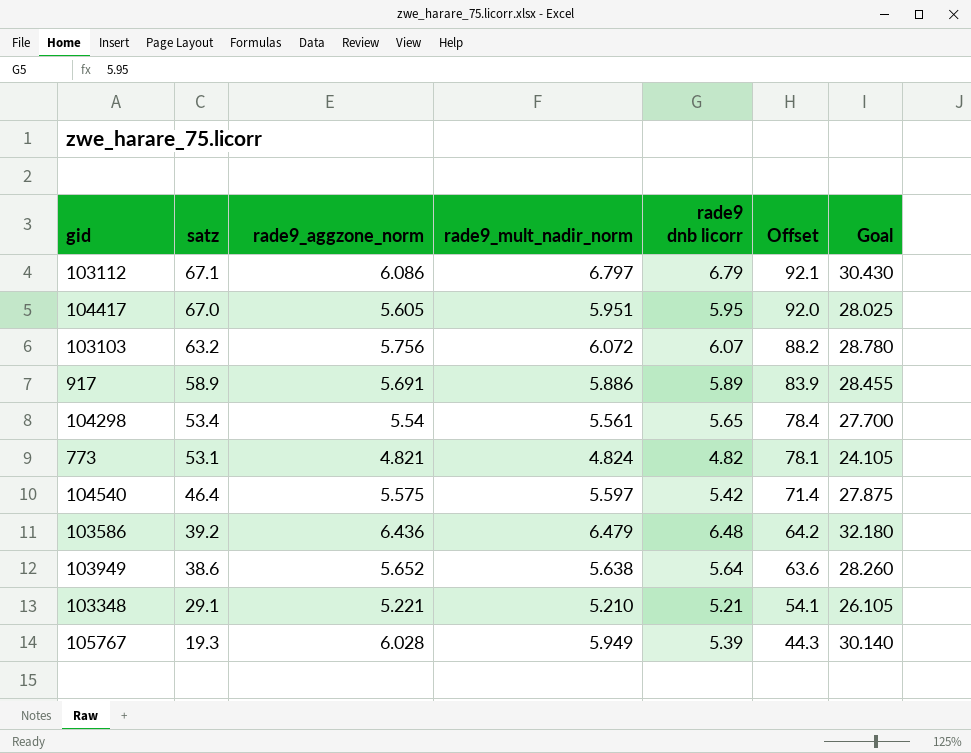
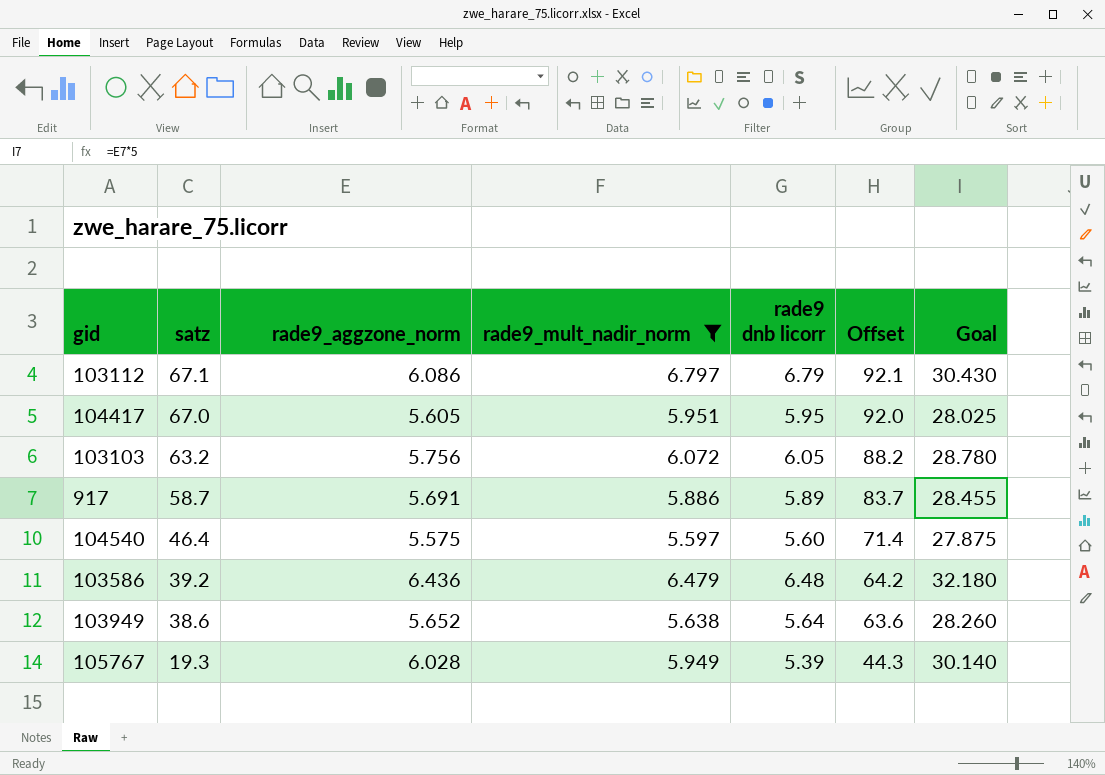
filter: none -> rade9_mult_nadir_norm >= 5.597
103103 | rade9 dnb licorr: 6.07 -> 6.05
917 | satz: 58.9 -> 58.7
917 | Offset: 83.9 -> 83.7
104540 | rade9 dnb licorr: 5.42 -> 5.60

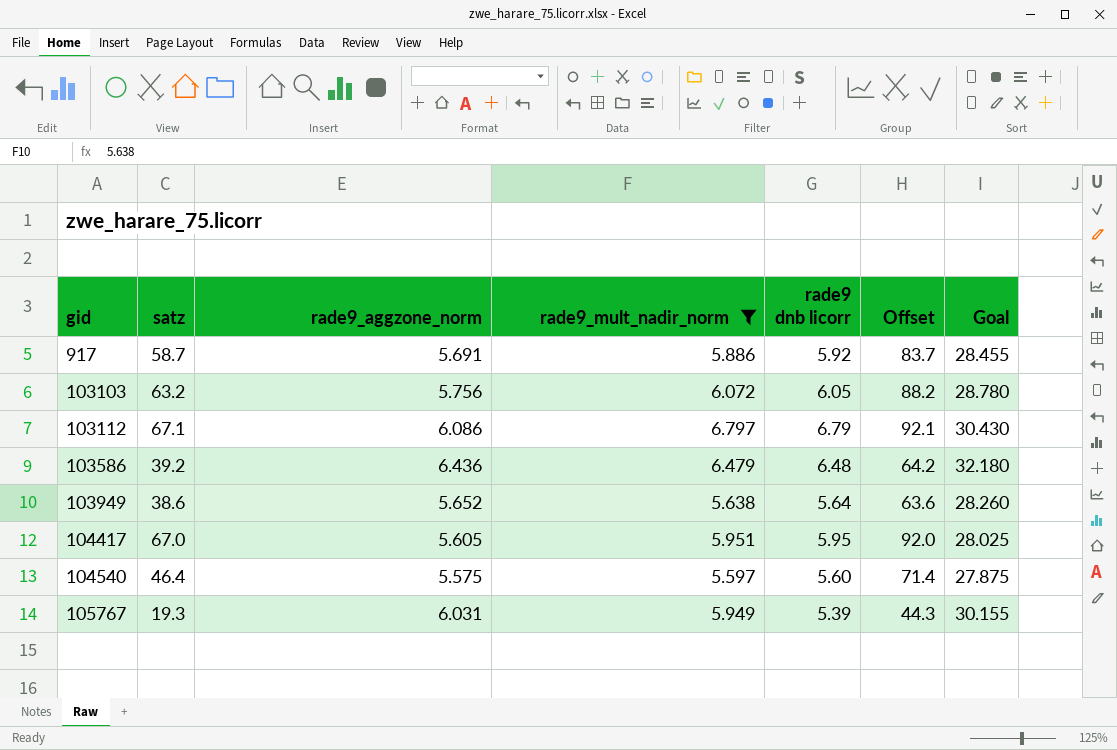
row order: satz descending -> gid ascending
917 | rade9 dnb licorr: 5.89 -> 5.92
105767 | rade9_aggzone_norm: 6.028 -> 6.031
105767 | Goal: 30.140 -> 30.155

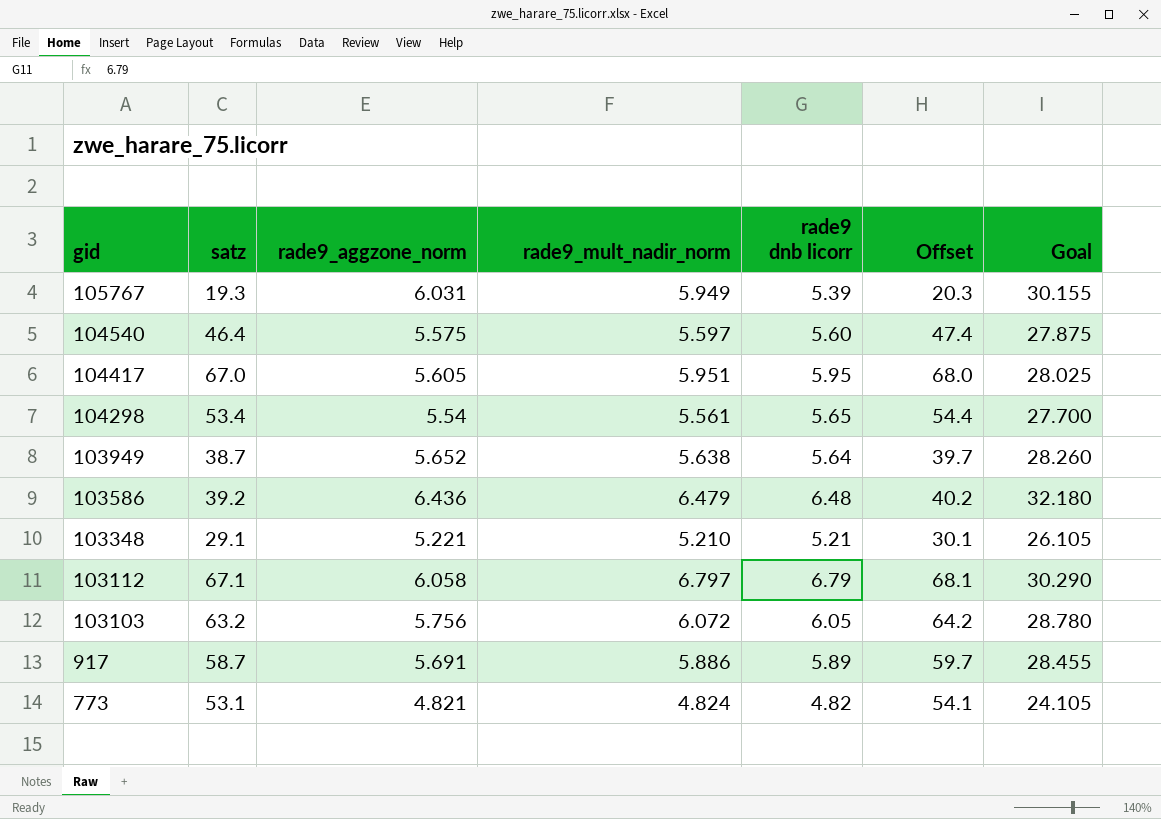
filter: rade9_mult_nadir_norm >= 5.597 -> none
row order: gid ascending -> gid descending
column Offset | formula: [satz] + 25 -> [satz] + 1
103949 | satz: 38.6 -> 38.7
103112 | rade9_aggzone_norm: 6.086 -> 6.058
103112 | Goal: 30.430 -> 30.290
917 | rade9 dnb licorr: 5.92 -> 5.89

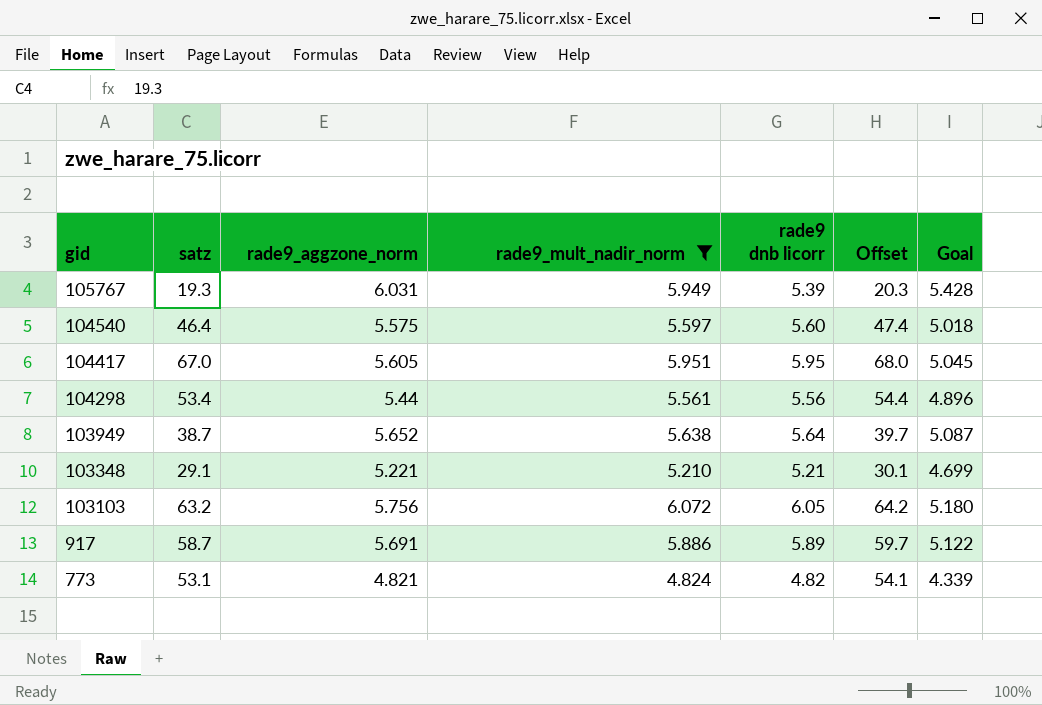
filter: none -> rade9_mult_nadir_norm <= 6.072
column Goal | formula: [rade9_aggzone_norm] * 5 -> [rade9_aggzone_norm] * 0.9
104298 | rade9_aggzone_norm: 5.54 -> 5.44
104298 | rade9 dnb licorr: 5.65 -> 5.56

